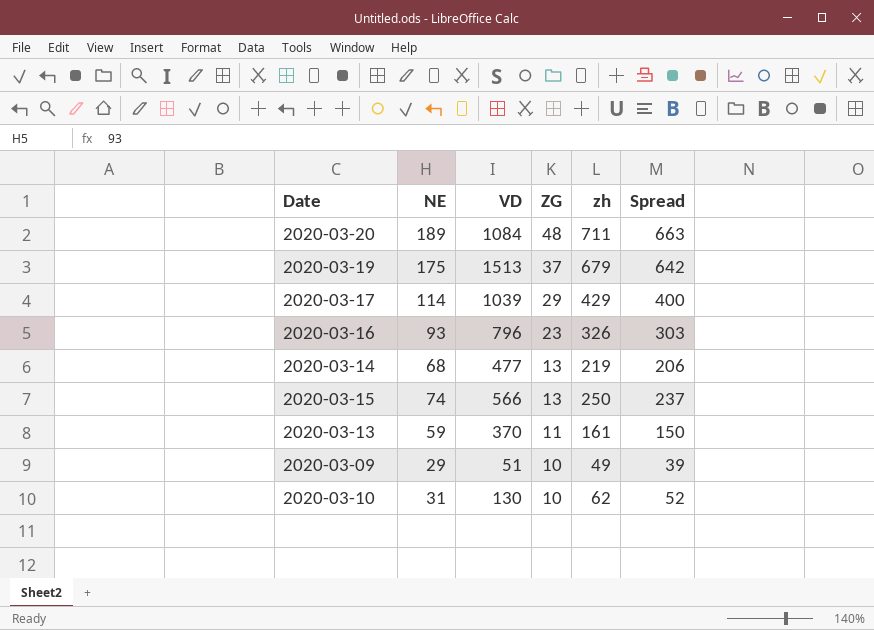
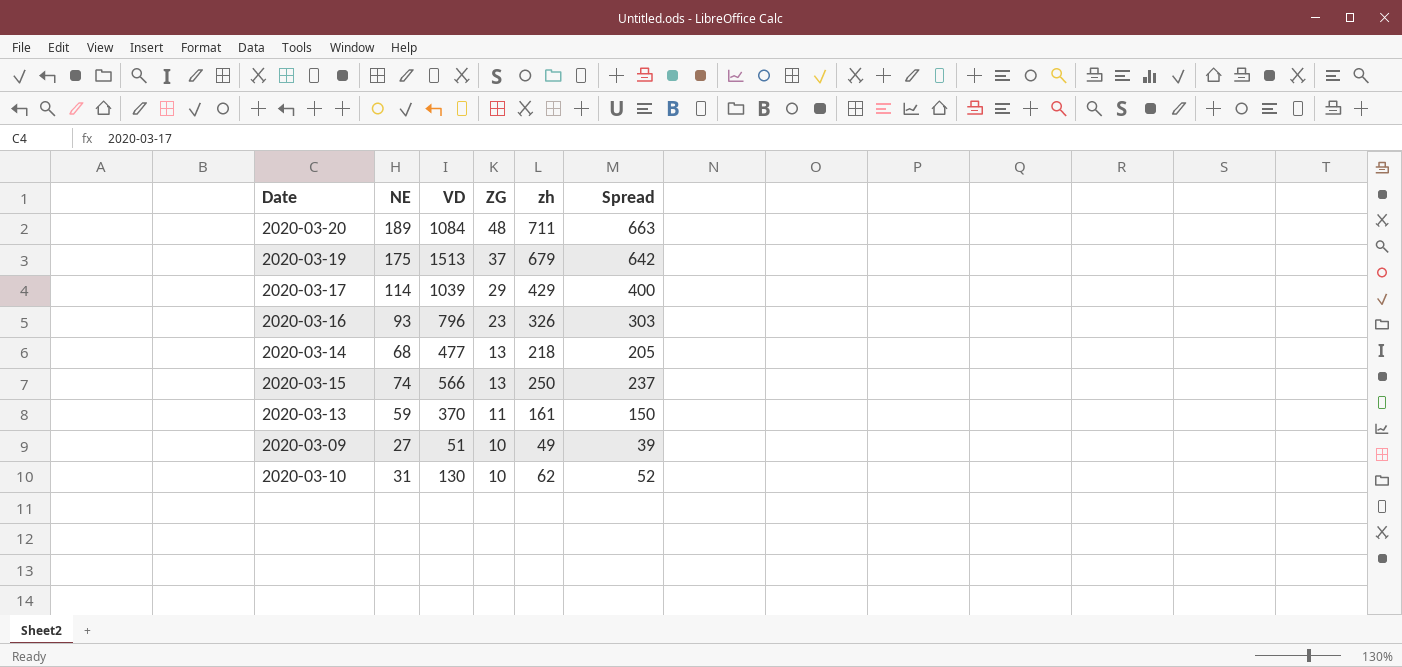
2020-03-14 | zh: 219 -> 218
2020-03-14 | Spread: 206 -> 205
2020-03-09 | NE: 29 -> 27

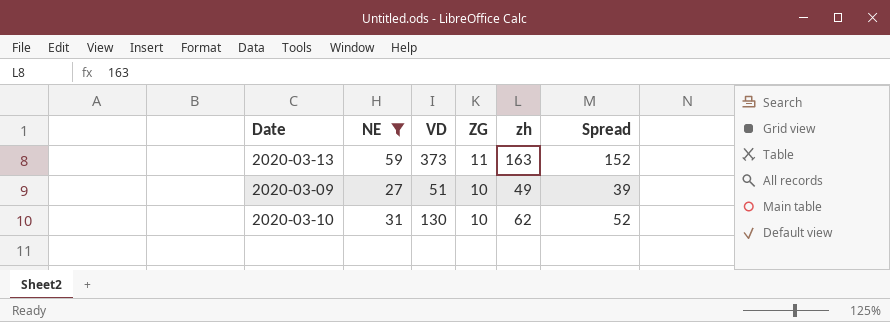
filter: none -> NE <= 59
2020-03-13 | VD: 370 -> 373
2020-03-13 | zh: 161 -> 163
2020-03-13 | Spread: 150 -> 152

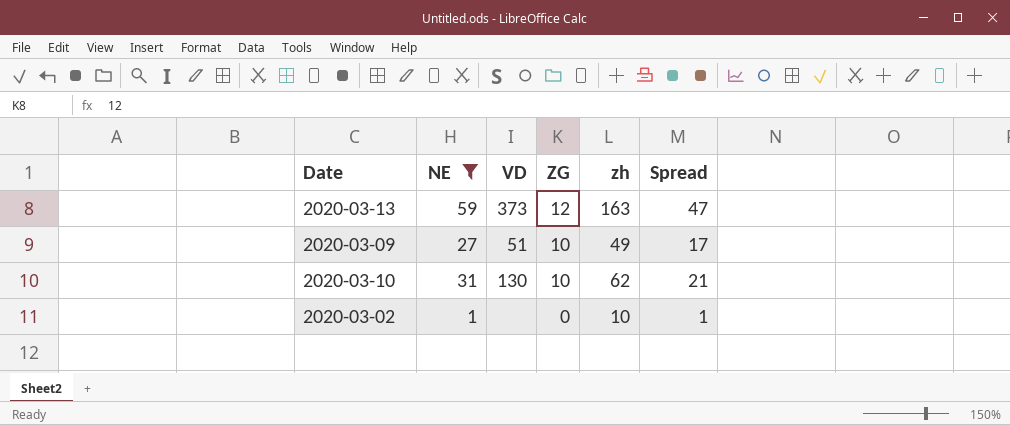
column Spread | formula: [zh] - [ZG] -> [NE] - [ZG]
2020-03-13 | ZG: 11 -> 12
row 2020-03-02: none -> 1 | none | 0 | 10 | 1

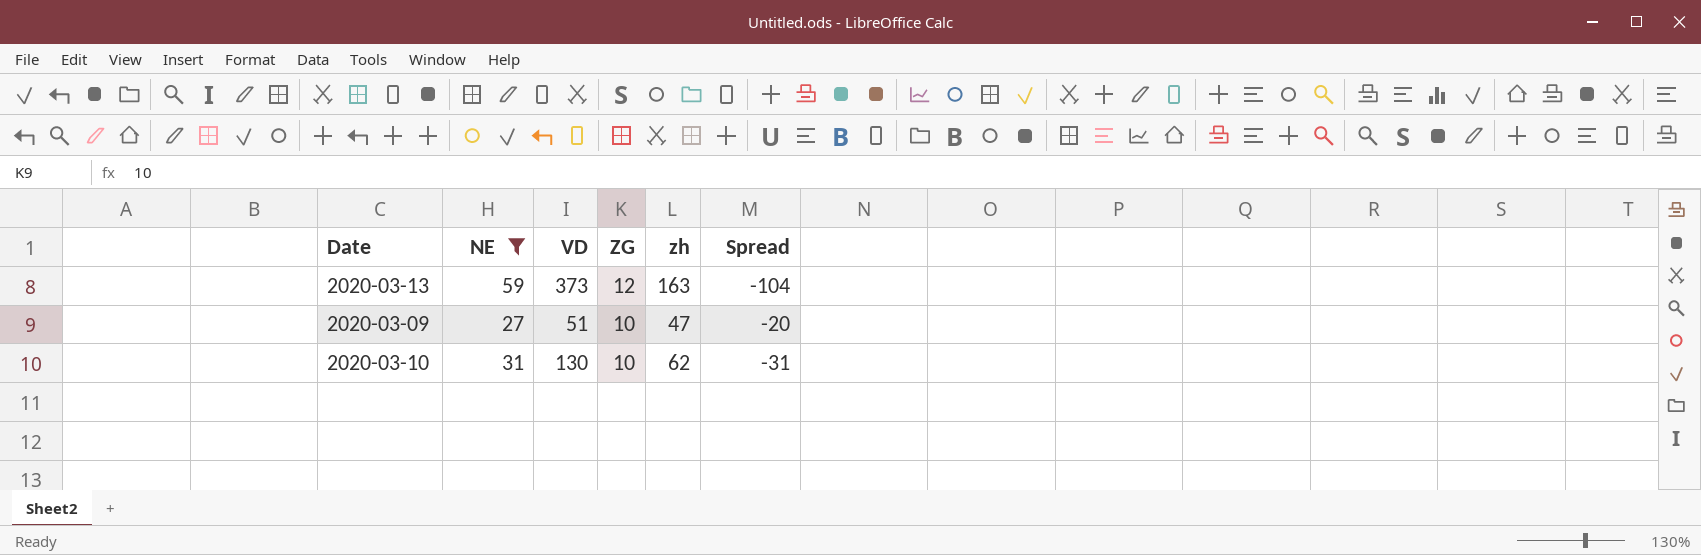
column Spread | formula: [NE] - [ZG] -> [NE] - [zh]
row 2020-03-02: 1 | none | 0 | 10 | 1 -> none
2020-03-09 | zh: 49 -> 47

